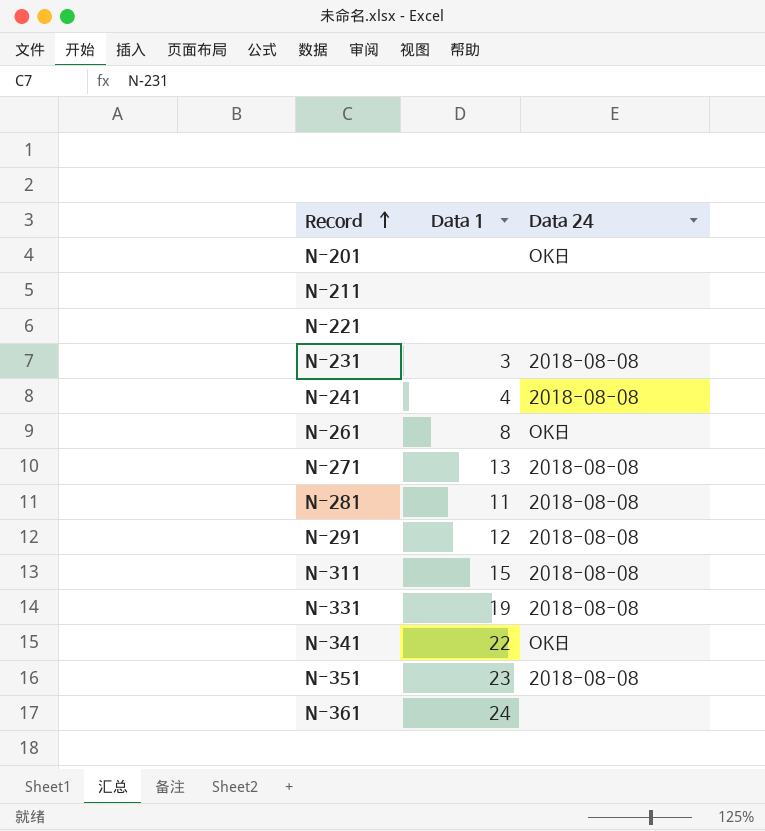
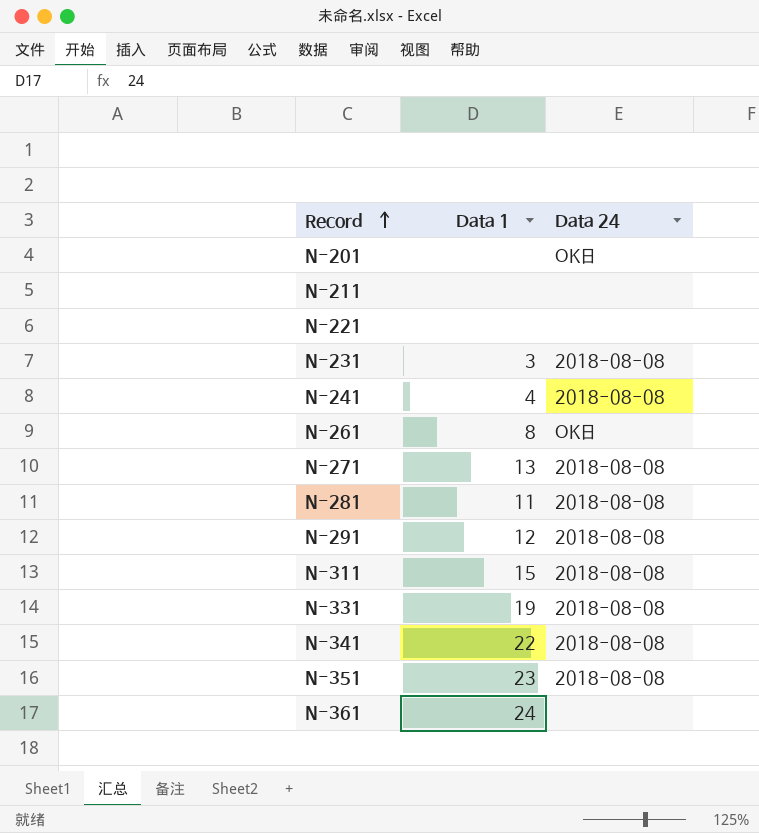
N-341 | Data 24: OK日 -> 2018-08-08

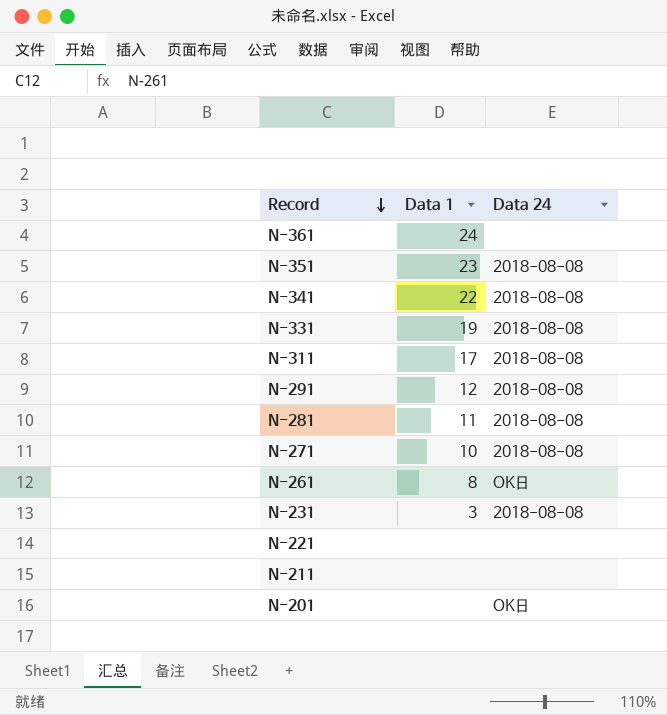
row order: Record ascending -> Record descending
row N-241: 4 | 2018-08-08 -> none
N-311 | Data 1: 15 -> 17
N-271 | Data 1: 13 -> 10

